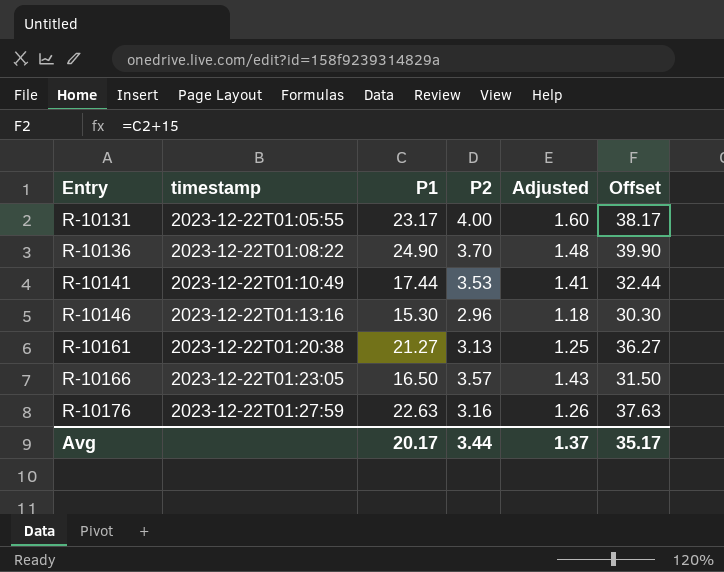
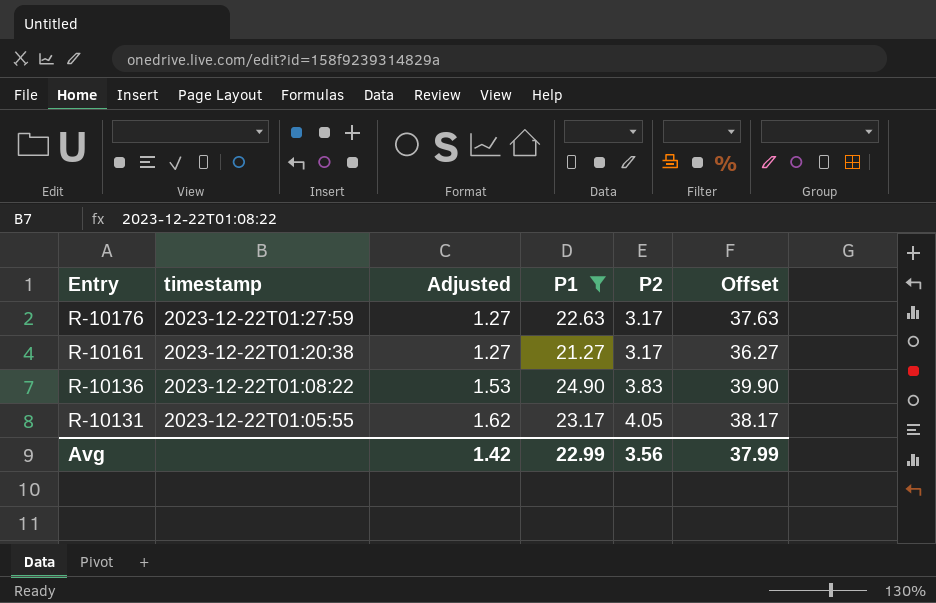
filter: none -> P1 >= 21.27
row order: Entry ascending -> Entry descending
column Adjusted | position: 5 -> 3
R-10176 | Adjusted: 1.26 -> 1.27
R-10176 | P2: 3.16 -> 3.17
R-10161 | Adjusted: 1.25 -> 1.27
R-10161 | P2: 3.13 -> 3.17
R-10136 | Adjusted: 1.48 -> 1.53
R-10136 | P2: 3.70 -> 3.83
R-10131 | Adjusted: 1.60 -> 1.62
R-10131 | P2: 4.00 -> 4.05
Avg | Adjusted: 1.37 -> 1.42
Avg | P1: 20.17 -> 22.99
Avg | P2: 3.44 -> 3.56
Avg | Offset: 35.17 -> 37.99

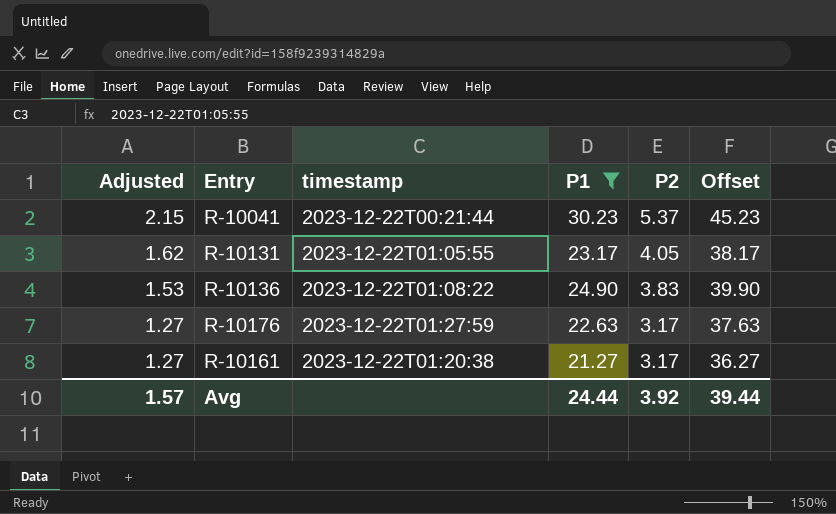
row order: Entry descending -> Adjusted descending
column Adjusted | position: 3 -> 1
row R-10041: none -> 2.15 | 2023-12-22T00:21:44 | 30.23 | 5.37 | 45.23
Avg | Adjusted: 1.42 -> 1.57
Avg | P1: 22.99 -> 24.44
Avg | P2: 3.56 -> 3.92
Avg | Offset: 37.99 -> 39.44

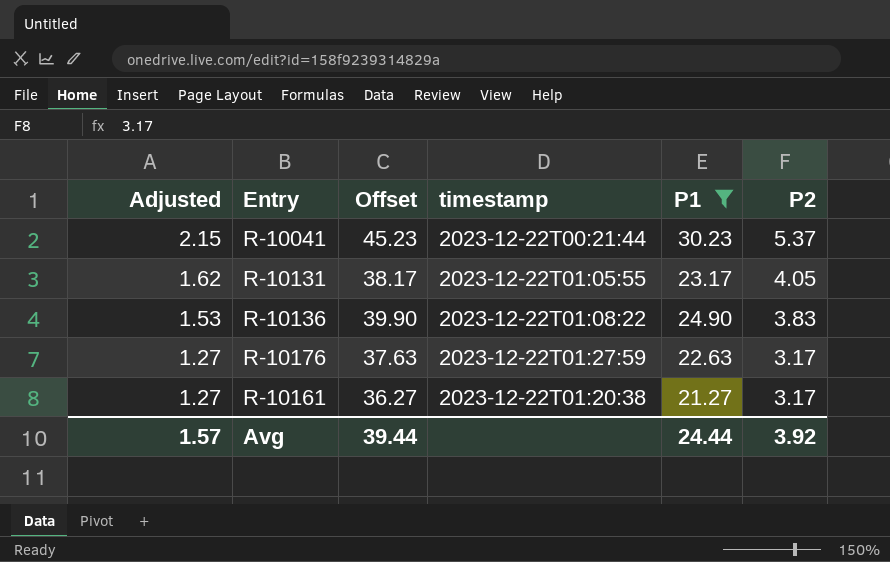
column Offset | position: 6 -> 3

